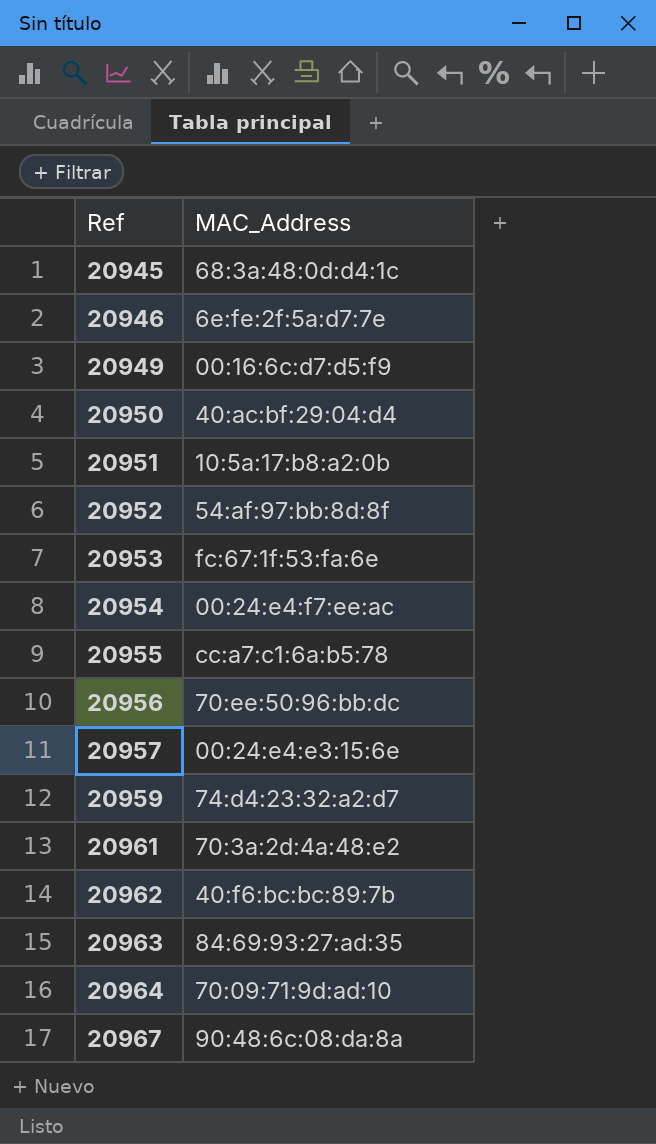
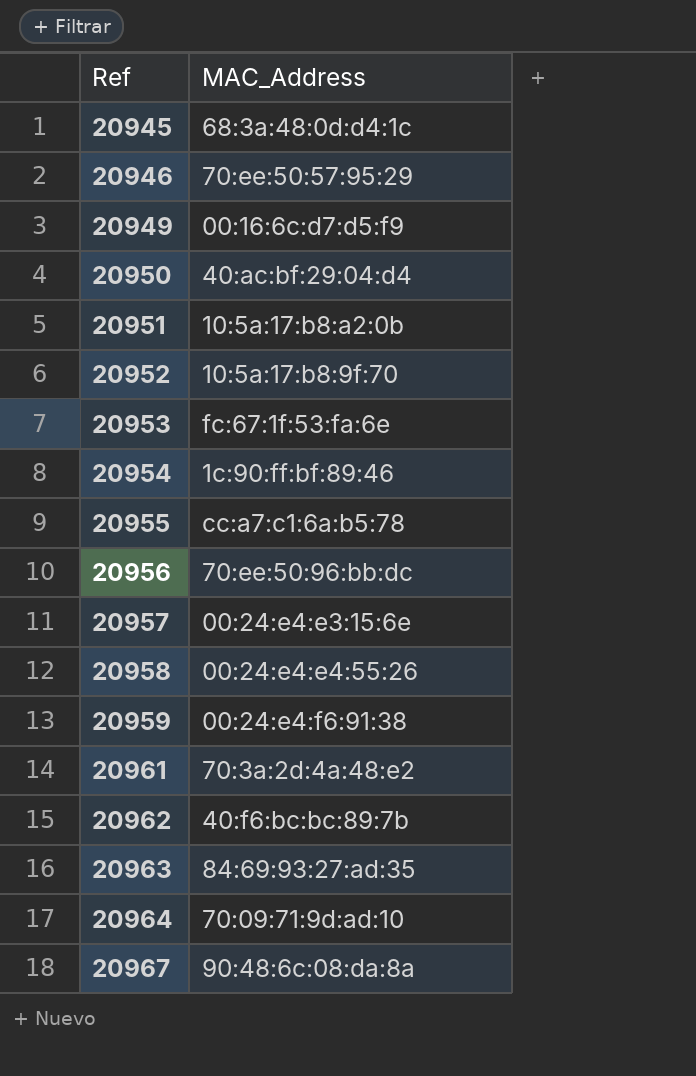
20946 | MAC_Address: 6e:fe:2f:5a:d7:7e -> 70:ee:50:57:95:29
20952 | MAC_Address: 54:af:97:bb:8d:8f -> 10:5a:17:b8:9f:70
20954 | MAC_Address: 00:24:e4:f7:ee:ac -> 1c:90:ff:bf:89:46
row 20958: none -> 00:24:e4:e4:55:26
20959 | MAC_Address: 74:d4:23:32:a2:d7 -> 00:24:e4:f6:91:38

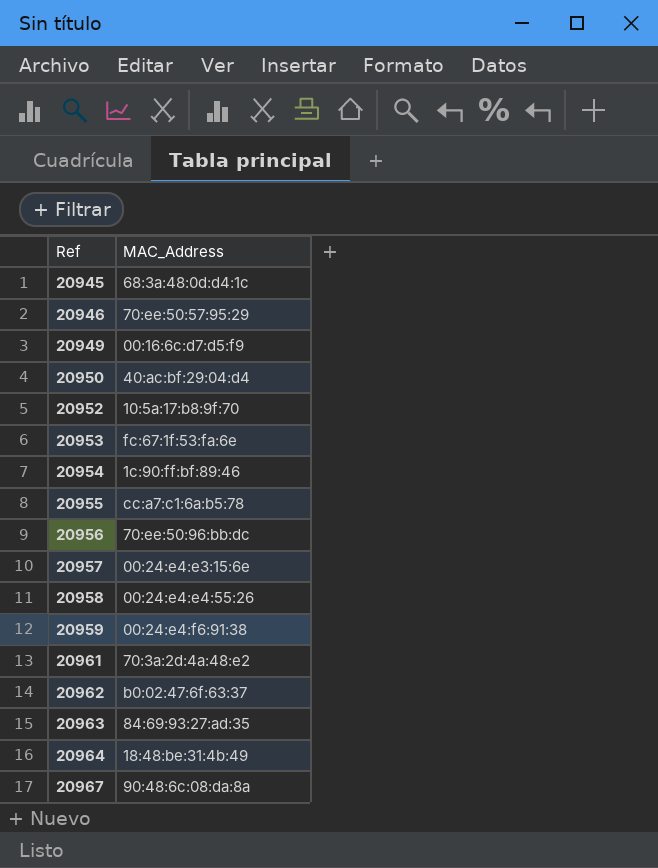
row 20951: 10:5a:17:b8:a2:0b -> none
20962 | MAC_Address: 40:f6:bc:bc:89:7b -> b0:02:47:6f:63:37
20964 | MAC_Address: 70:09:71:9d:ad:10 -> 18:48:be:31:4b:49

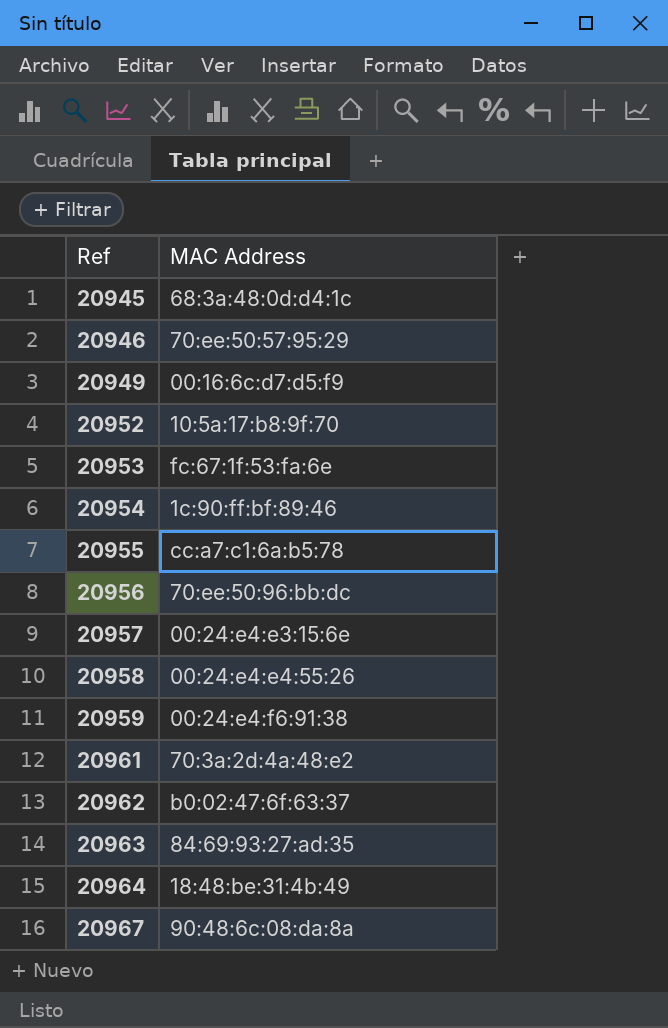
column name: MAC_Address -> MAC Address
row 20950: 40:ac:bf:29:04:d4 -> none

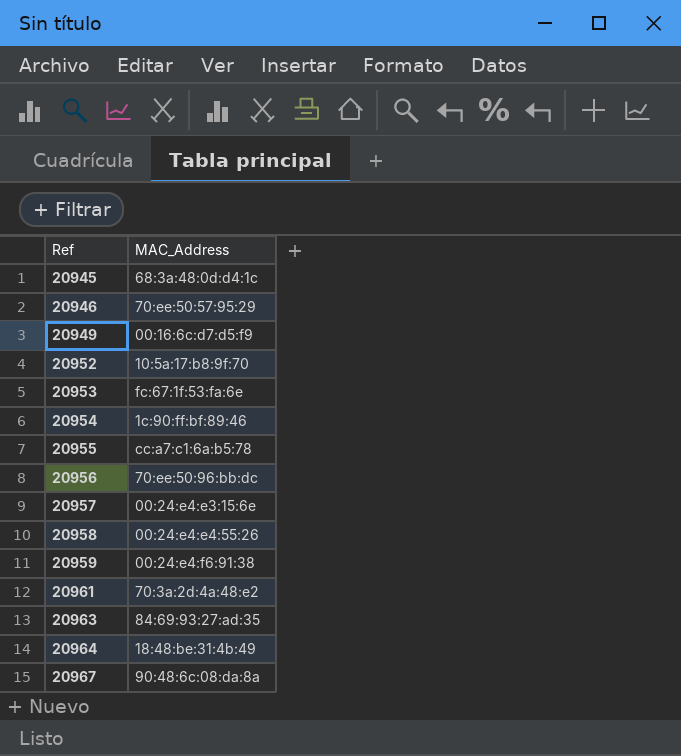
column name: MAC Address -> MAC_Address
row 20962: b0:02:47:6f:63:37 -> none

